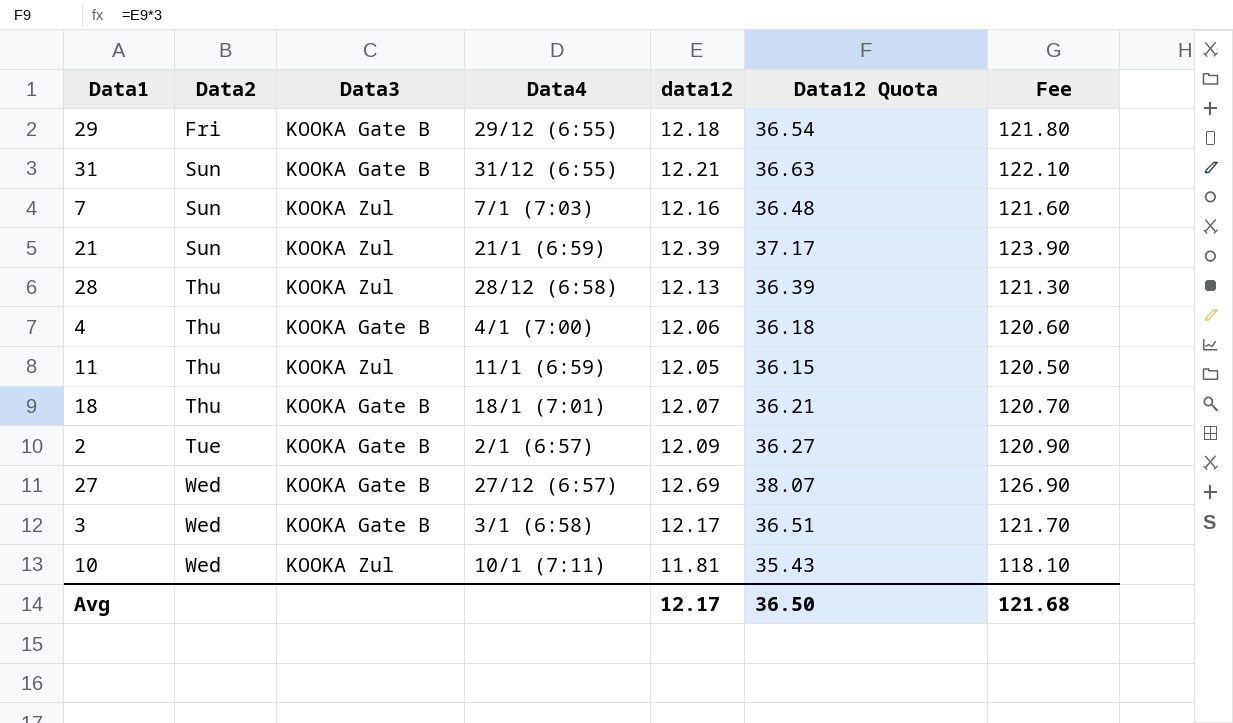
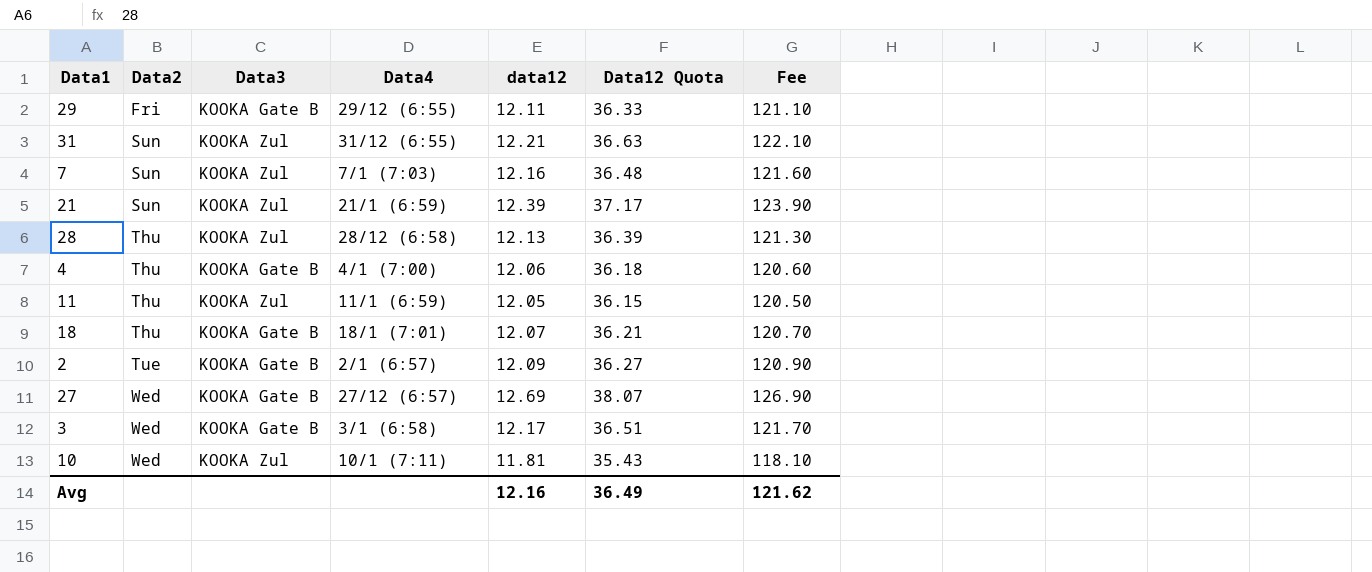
29 | data12: 12.18 -> 12.11
29 | Data12 Quota: 36.54 -> 36.33
29 | Fee: 121.80 -> 121.10
31 | Data3: KOOKA Gate B -> KOOKA Zul
Avg | data12: 12.17 -> 12.16
Avg | Data12 Quota: 36.50 -> 36.49
Avg | Fee: 121.68 -> 121.62

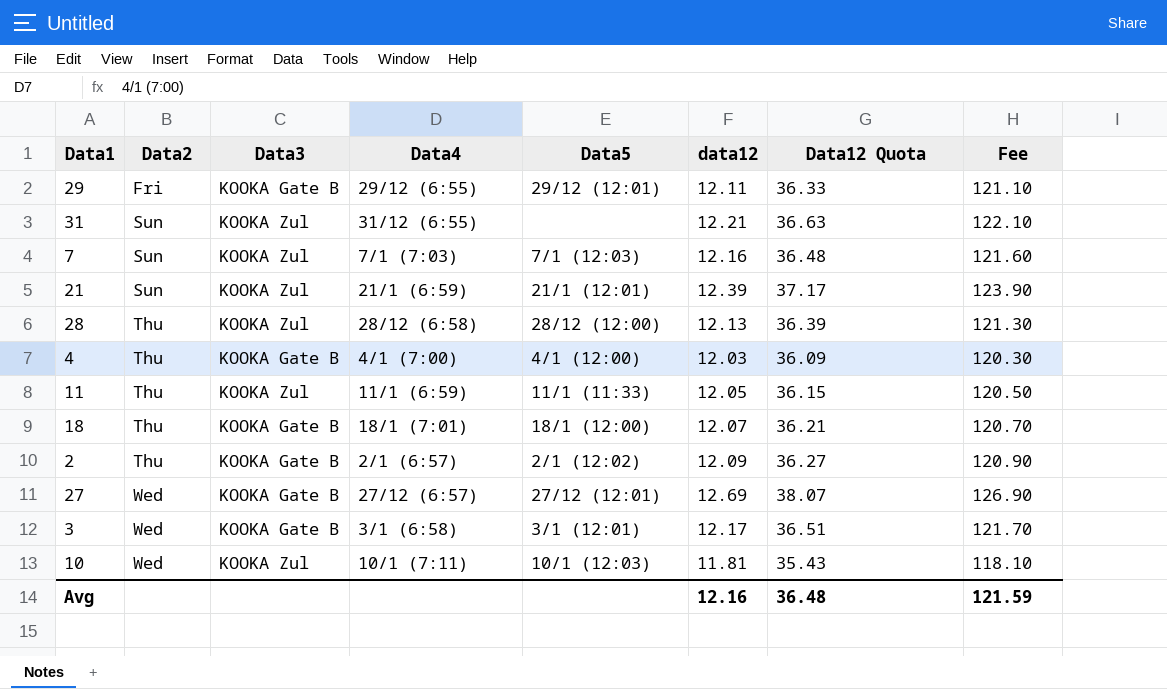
column Data5 | position: none -> 5
4 | data12: 12.06 -> 12.03
4 | Data12 Quota: 36.18 -> 36.09
4 | Fee: 120.60 -> 120.30
2 | Data2: Tue -> Thu
Avg | Data12 Quota: 36.49 -> 36.48
Avg | Fee: 121.62 -> 121.59

